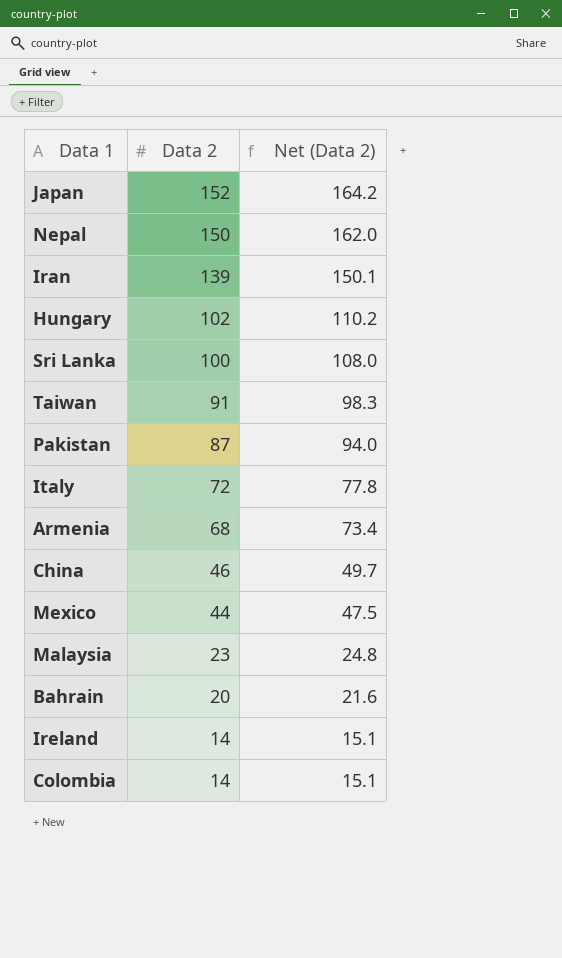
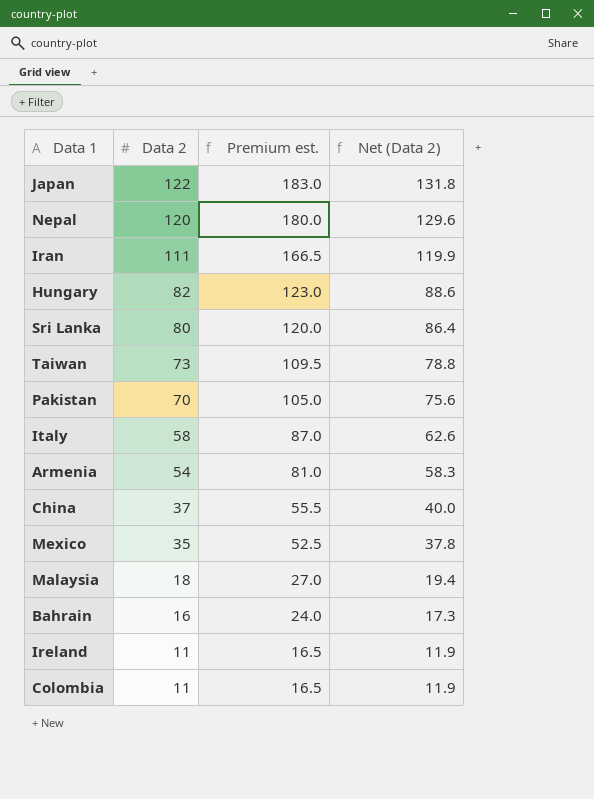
column Premium est. | formula: none -> [Data 2] * 1.5
Japan | Data 2: 152 -> 122
Japan | Net (Data 2): 164.2 -> 131.8
Nepal | Data 2: 150 -> 120
Nepal | Net (Data 2): 162.0 -> 129.6
Iran | Data 2: 139 -> 111
Iran | Net (Data 2): 150.1 -> 119.9
Hungary | Data 2: 102 -> 82
Hungary | Net (Data 2): 110.2 -> 88.6
Sri Lanka | Data 2: 100 -> 80
Sri Lanka | Net (Data 2): 108.0 -> 86.4
Taiwan | Data 2: 91 -> 73
Taiwan | Net (Data 2): 98.3 -> 78.8
Pakistan | Data 2: 87 -> 70
Pakistan | Net (Data 2): 94.0 -> 75.6
Italy | Data 2: 72 -> 58
Italy | Net (Data 2): 77.8 -> 62.6
Armenia | Data 2: 68 -> 54
Armenia | Net (Data 2): 73.4 -> 58.3
China | Data 2: 46 -> 37
China | Net (Data 2): 49.7 -> 40.0
Mexico | Data 2: 44 -> 35
Mexico | Net (Data 2): 47.5 -> 37.8
Malaysia | Data 2: 23 -> 18
Malaysia | Net (Data 2): 24.8 -> 19.4
Bahrain | Data 2: 20 -> 16
Bahrain | Net (Data 2): 21.6 -> 17.3
Ireland | Data 2: 14 -> 11
Ireland | Net (Data 2): 15.1 -> 11.9
Colombia | Data 2: 14 -> 11
Colombia | Net (Data 2): 15.1 -> 11.9

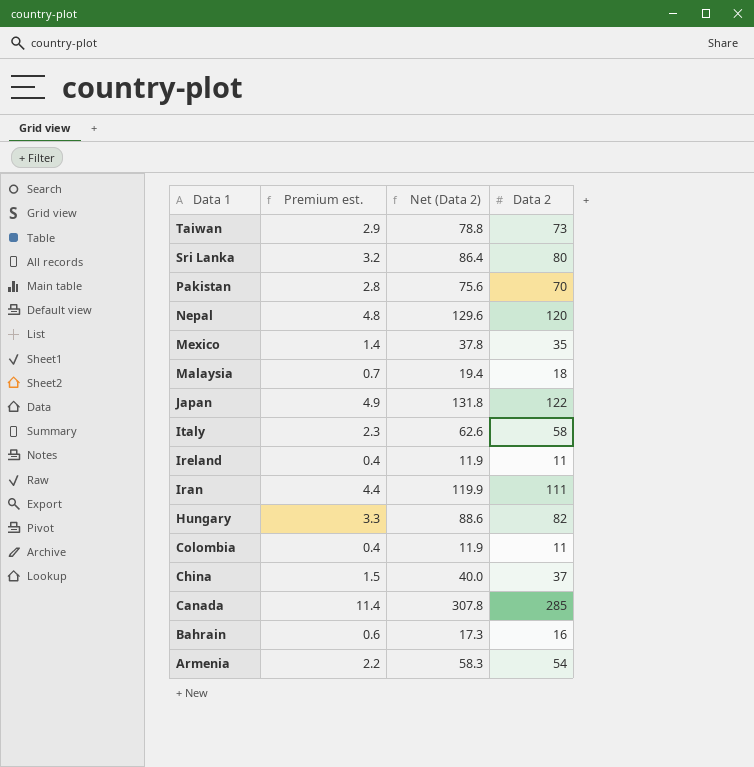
row order: Data 2 descending -> Data 1 descending
column Premium est. | formula: [Data 2] * 1.5 -> [Data 2] * 0.04
column Data 2 | position: 2 -> 4
row Canada: none -> 11.4 | 307.8 | 285

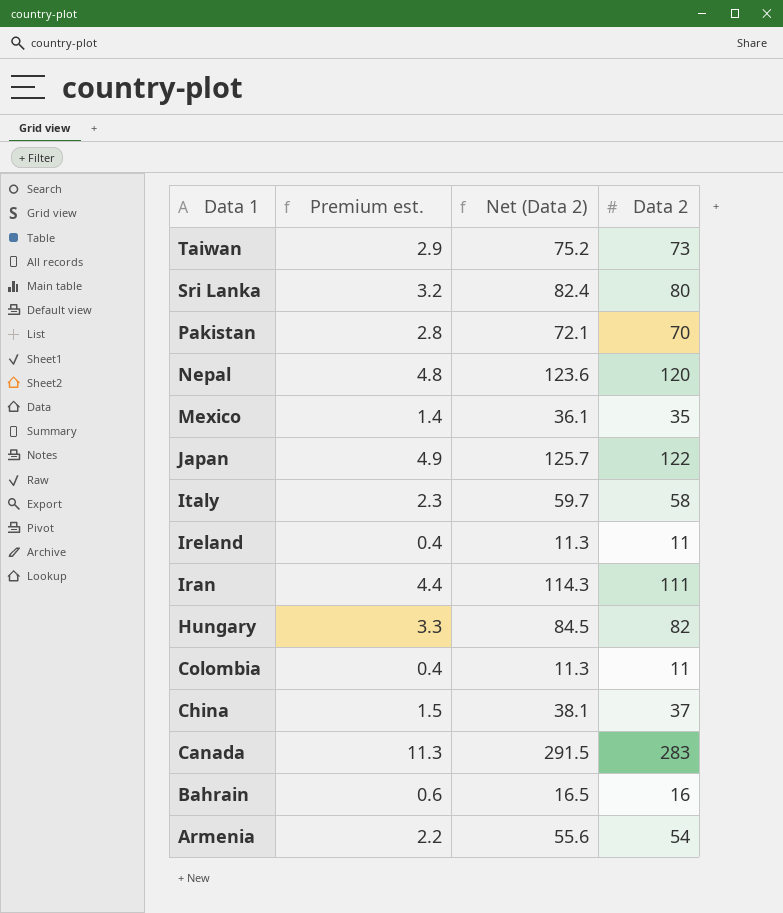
column Net (Data 2) | formula: [Data 2] * 1.08 -> [Data 2] * 1.03
row Malaysia: 0.7 | 19.4 | 18 -> none
Canada | Premium est.: 11.4 -> 11.3
Canada | Data 2: 285 -> 283

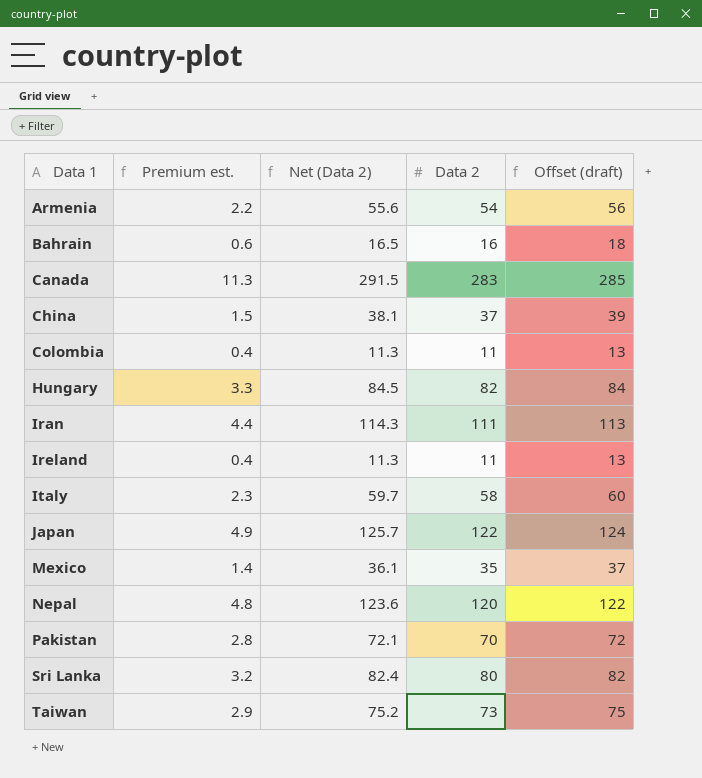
row order: Data 1 descending -> Data 1 ascending
column Offset (draft) | formula: none -> [Data 2] + 2

